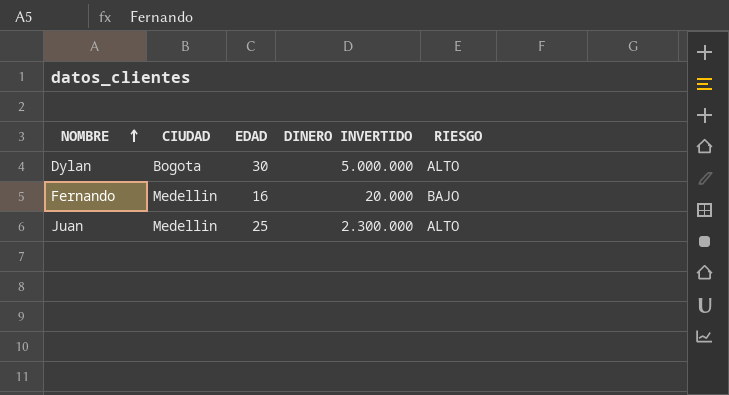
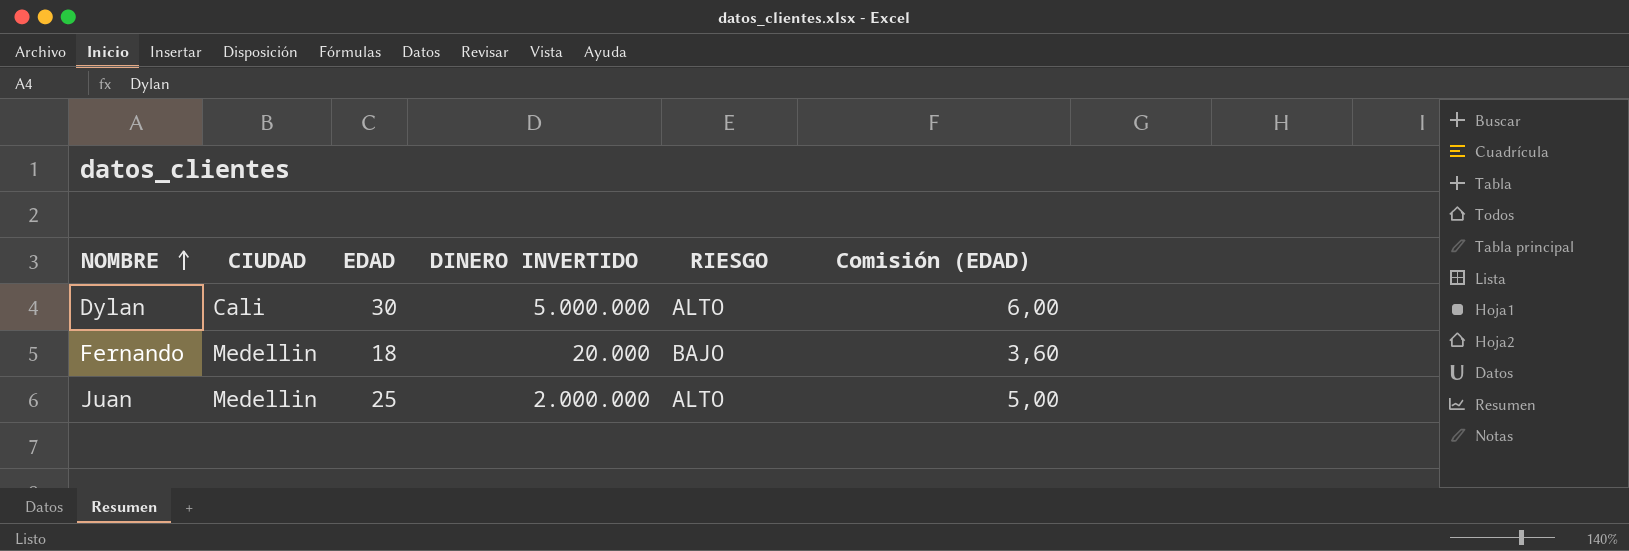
column Comisión (EDAD) | formula: none -> [EDAD] * 0,2
Dylan | CIUDAD: Bogota -> Cali
Fernando | EDAD: 16 -> 18
Juan | DINERO INVERTIDO: 2.300.000 -> 2.000.000

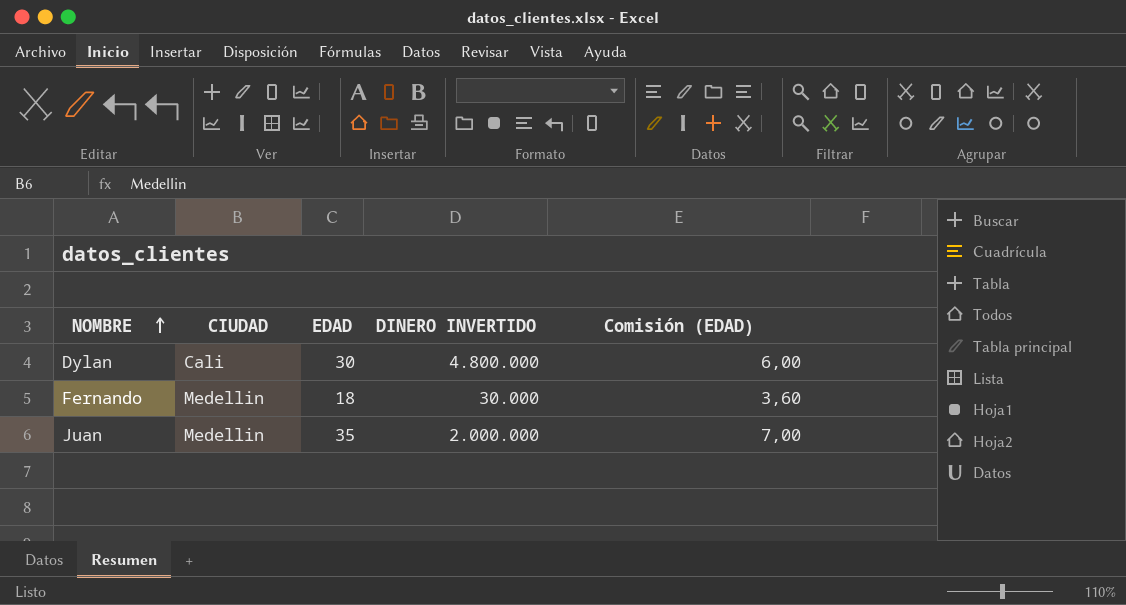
column RIESGO | position: 5 -> none
Dylan | DINERO INVERTIDO: 5.000.000 -> 4.800.000
Fernando | DINERO INVERTIDO: 20.000 -> 30.000
Juan | EDAD: 25 -> 35
Juan | Comisión (EDAD): 5,00 -> 7,00

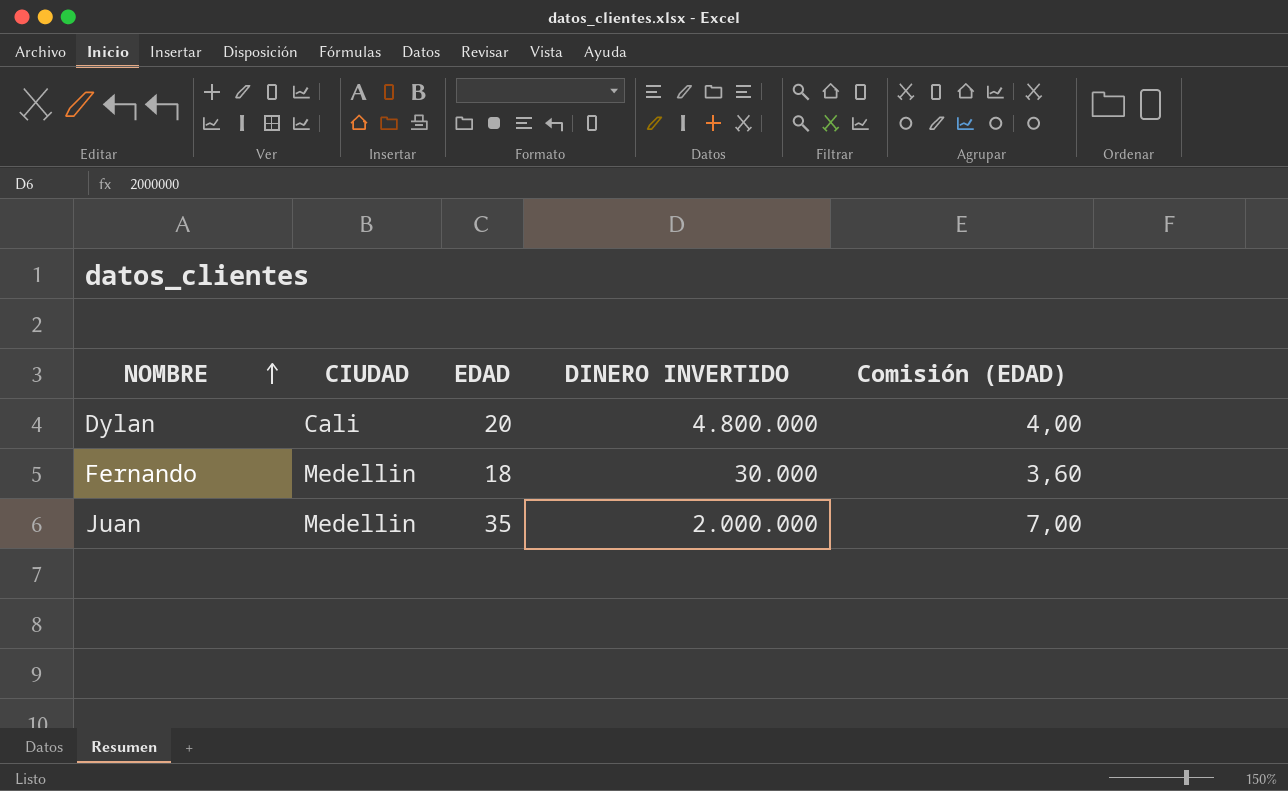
Dylan | EDAD: 30 -> 20
Dylan | Comisión (EDAD): 6,00 -> 4,00

